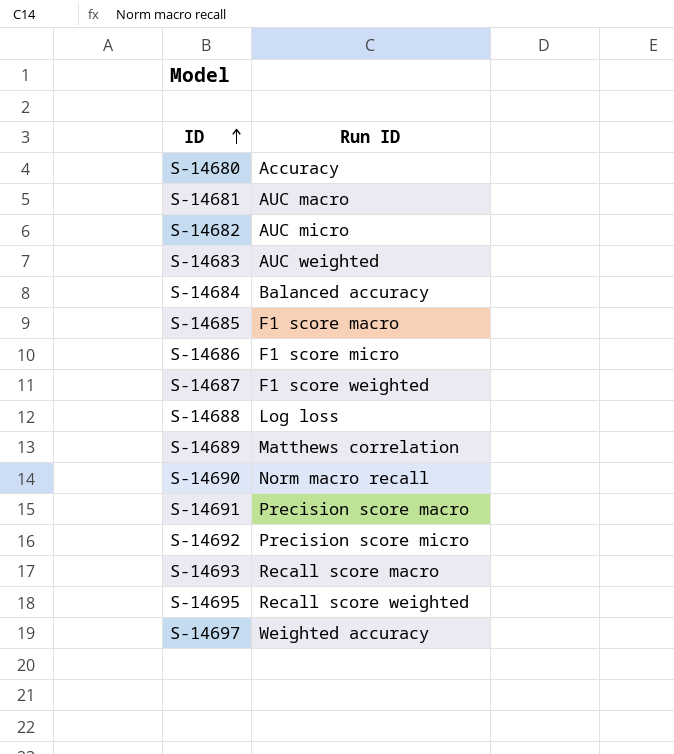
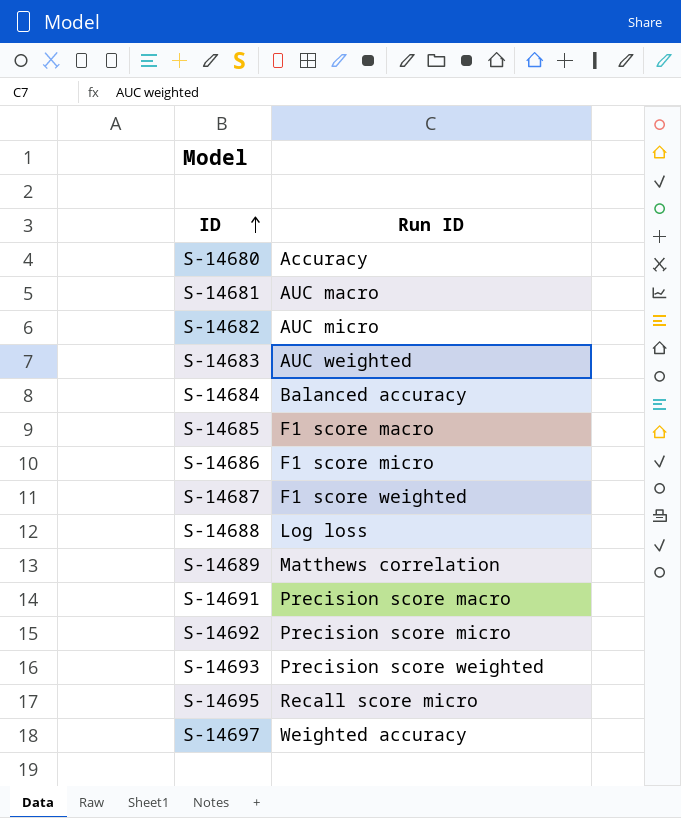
row S-14690: Norm macro recall -> none
S-14693 | Run ID: Recall score macro -> Precision score weighted
S-14695 | Run ID: Recall score weighted -> Recall score micro

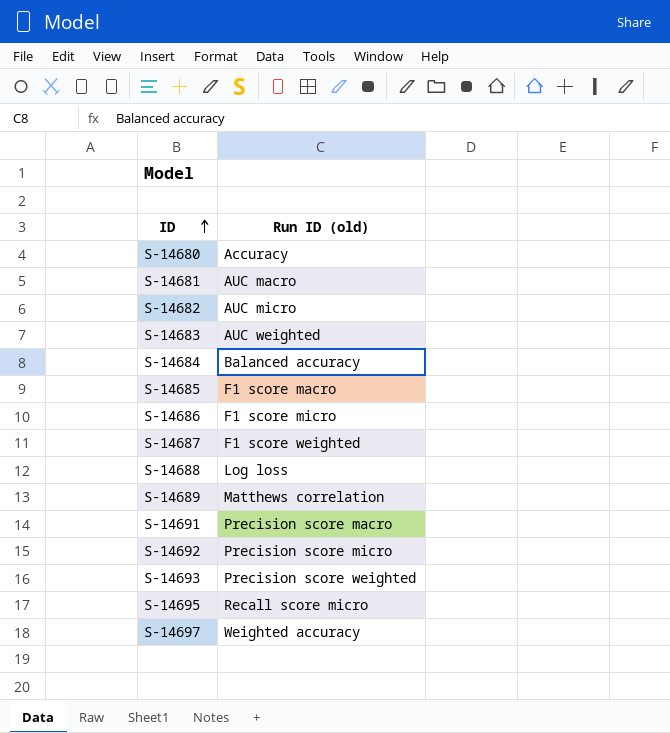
column name: Run ID -> Run ID (old)

